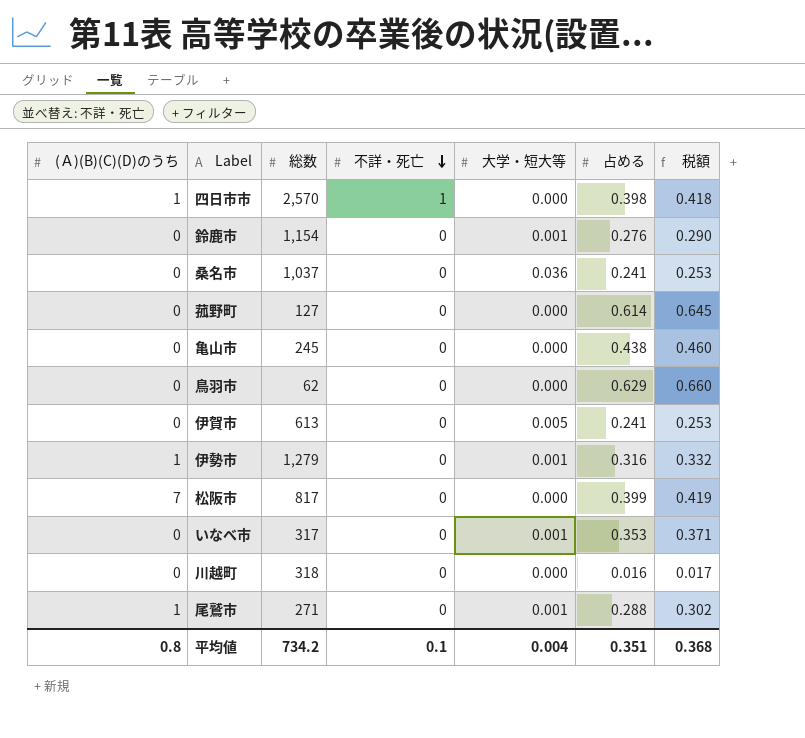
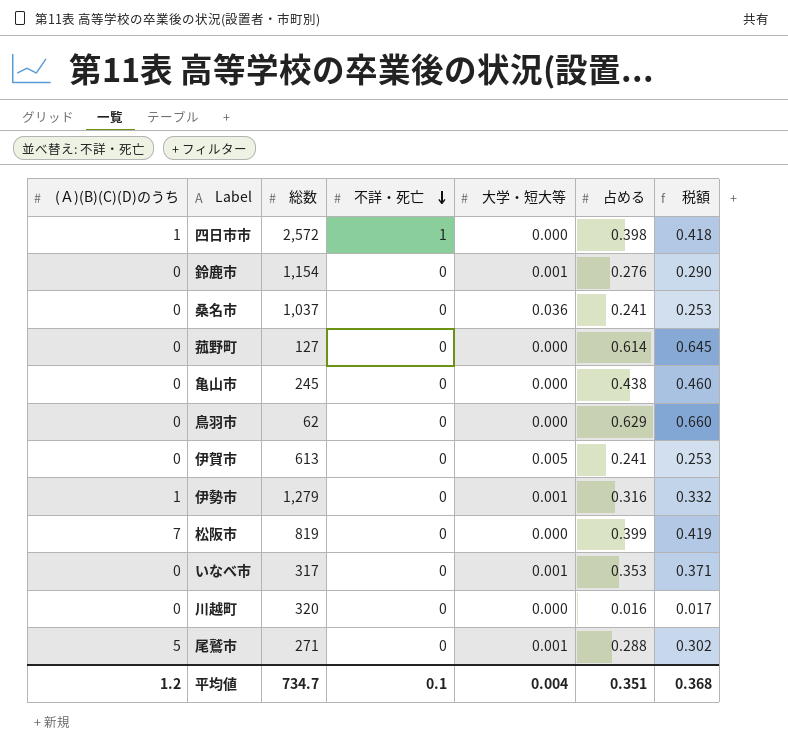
四日市市 | 総数: 2,570 -> 2,572
松阪市 | 総数: 817 -> 819
川越町 | 総数: 318 -> 320
尾鷲市 | (Ａ)(B)(C)(D)のうち: 1 -> 5
平均値 | (Ａ)(B)(C)(D)のうち: 0.8 -> 1.2
平均値 | 総数: 734.2 -> 734.7

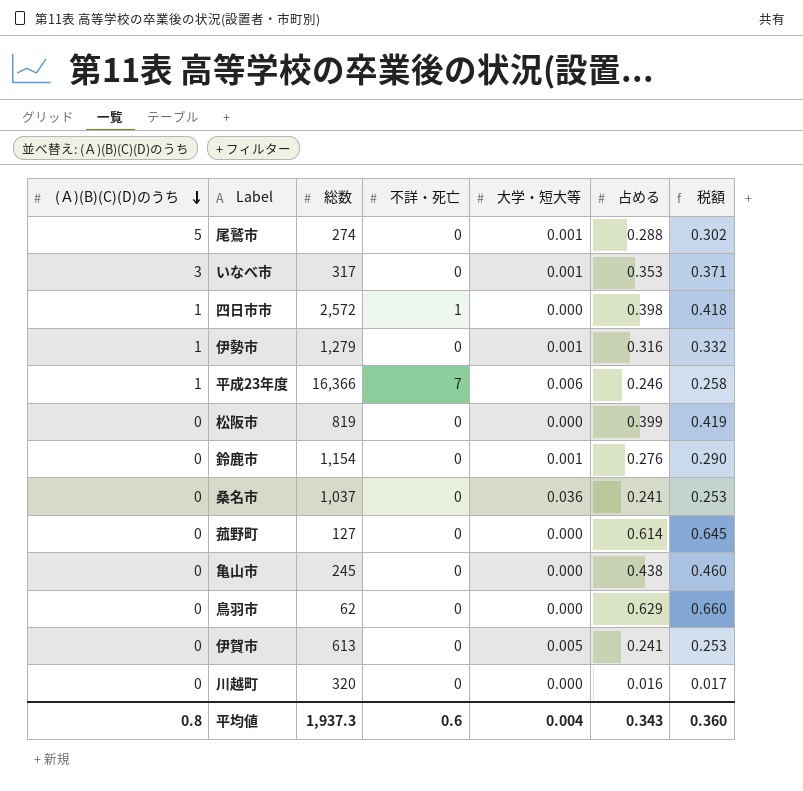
row order: 不詳・死亡 descending -> (Ａ)(B)(C)(D)のうち descending
尾鷲市 | 総数: 271 -> 274
いなべ市 | (Ａ)(B)(C)(D)のうち: 0 -> 3
row 平成23年度: none -> 1 | 16,366 | 7 | 0.006 | 0.246 | 0.258
松阪市 | (Ａ)(B)(C)(D)のうち: 7 -> 0
平均値 | (Ａ)(B)(C)(D)のうち: 1.2 -> 0.8
平均値 | 総数: 734.7 -> 1,937.3
平均値 | 不詳・死亡: 0.1 -> 0.6
平均値 | 占める: 0.351 -> 0.343
平均値 | 税額: 0.368 -> 0.360

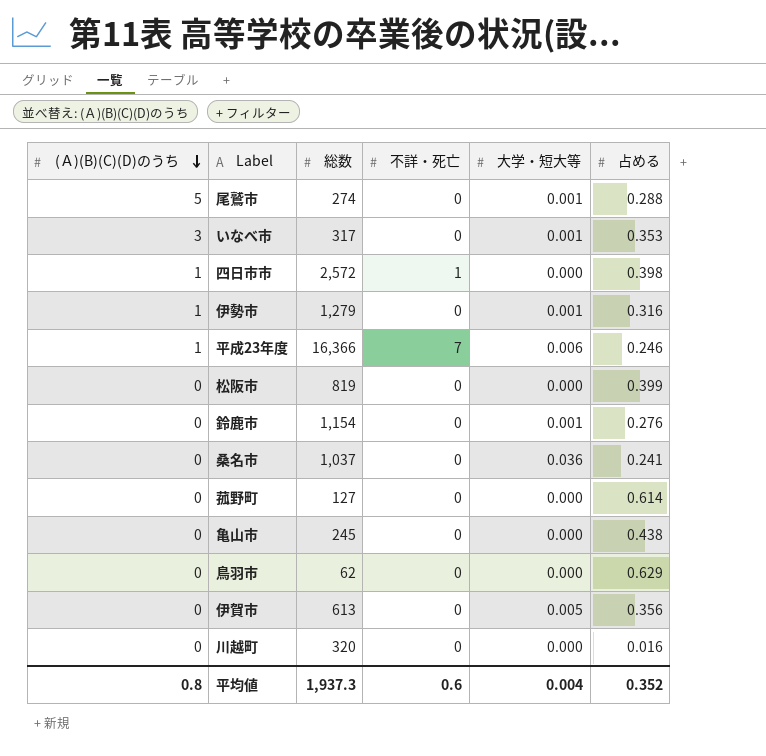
column 税額 | formula: [占める] * 1.05 -> none
伊賀市 | 占める: 0.241 -> 0.356
平均値 | 占める: 0.343 -> 0.352

